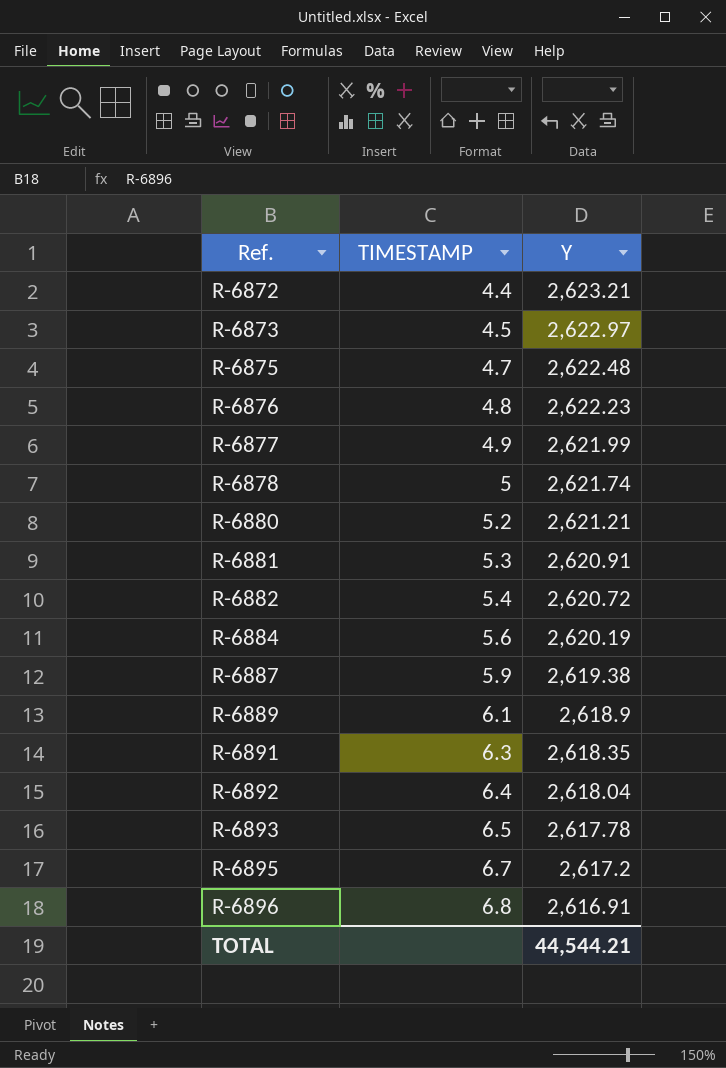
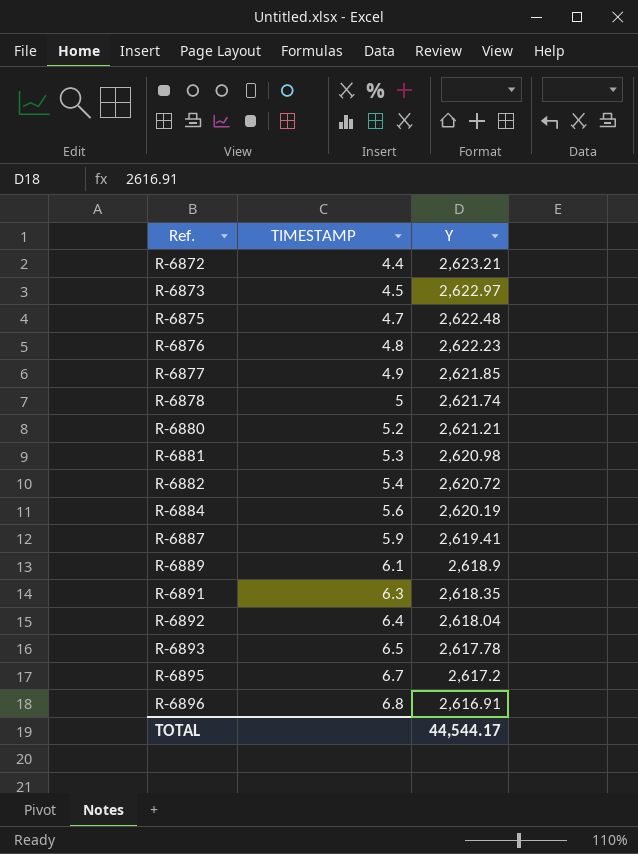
R-6877 | Y: 2,621.99 -> 2,621.85
R-6881 | Y: 2,620.91 -> 2,620.98
R-6887 | Y: 2,619.38 -> 2,619.41
TOTAL | Y: 44,544.21 -> 44,544.17

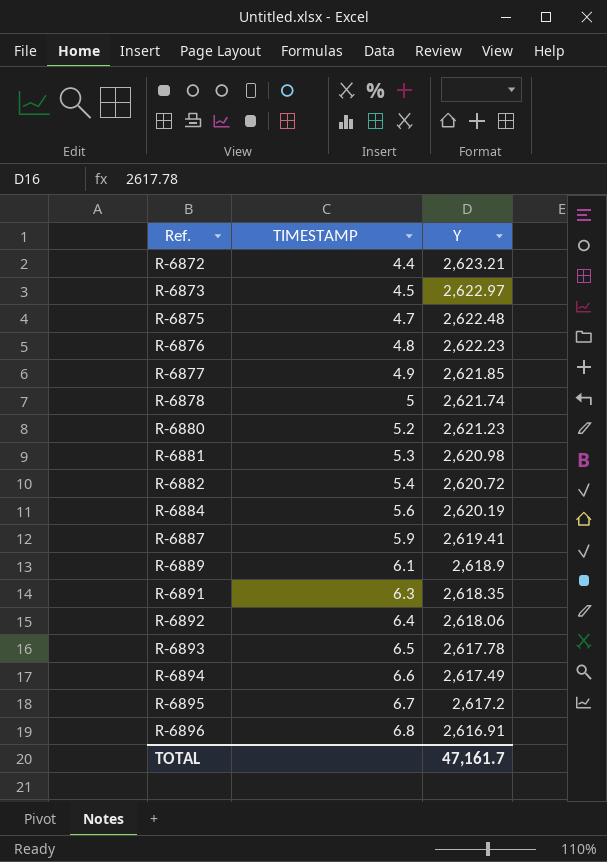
R-6880 | Y: 2,621.21 -> 2,621.23
R-6892 | Y: 2,618.04 -> 2,618.06
row R-6894: none -> 6.6 | 2,617.49
TOTAL | Y: 44,544.17 -> 47,161.7

